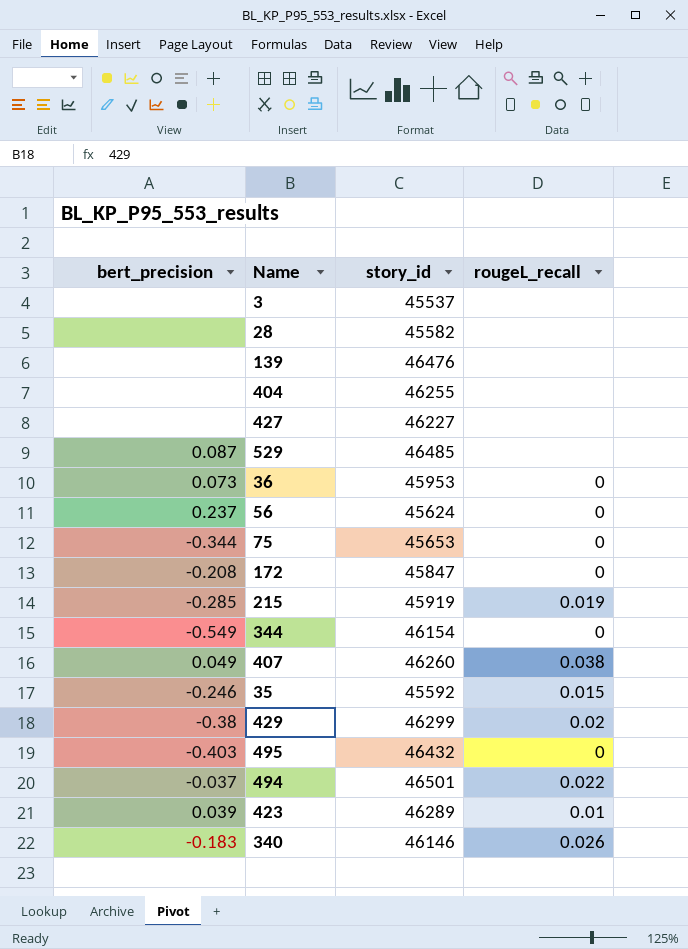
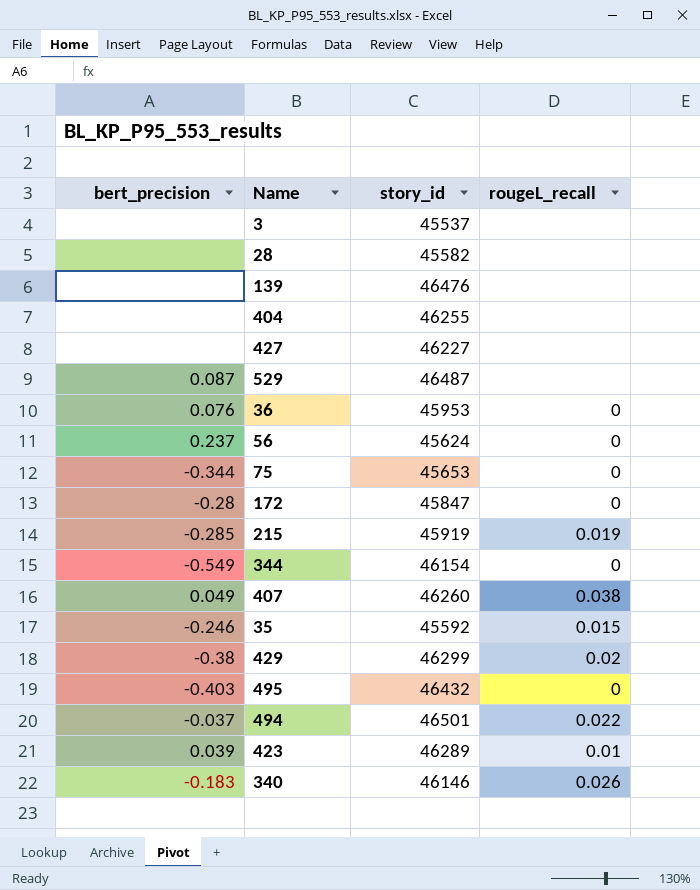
529 | story_id: 46485 -> 46487
36 | bert_precision: 0.073 -> 0.076
172 | bert_precision: -0.208 -> -0.28

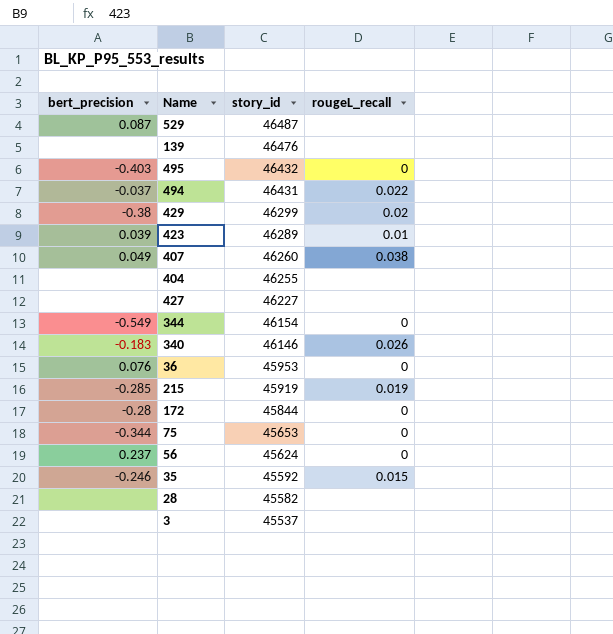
row order: none -> story_id descending
494 | story_id: 46501 -> 46431
172 | story_id: 45847 -> 45844

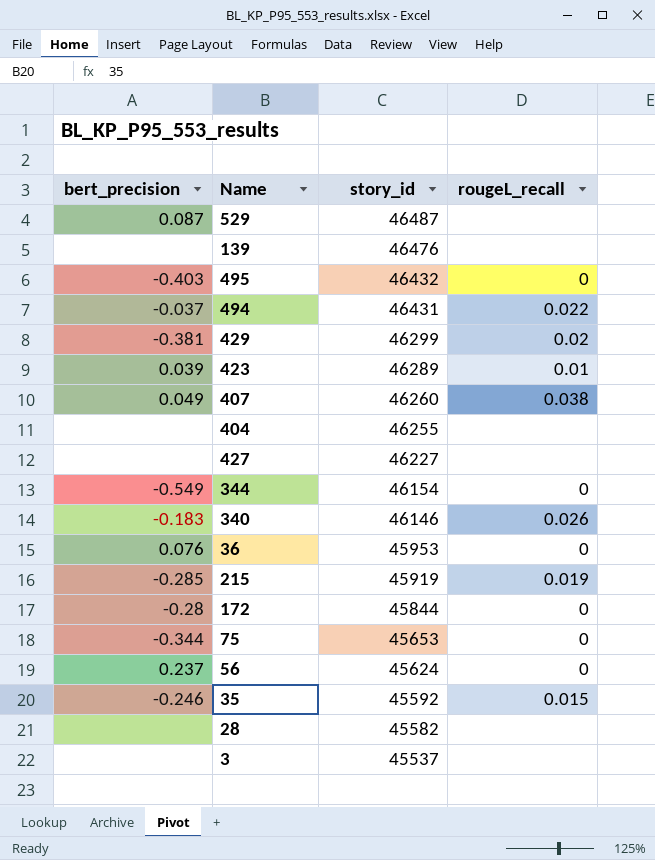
429 | bert_precision: -0.38 -> -0.381

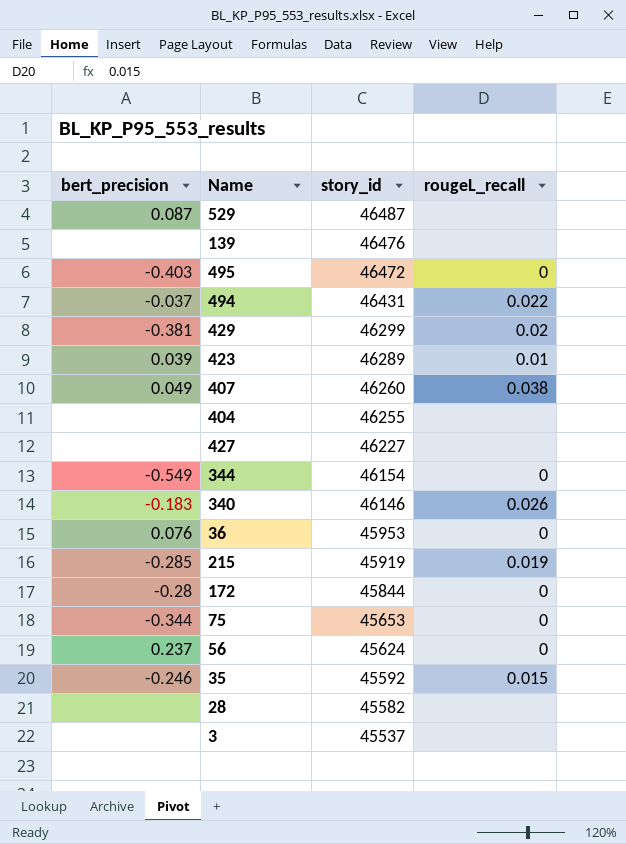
495 | story_id: 46432 -> 46472

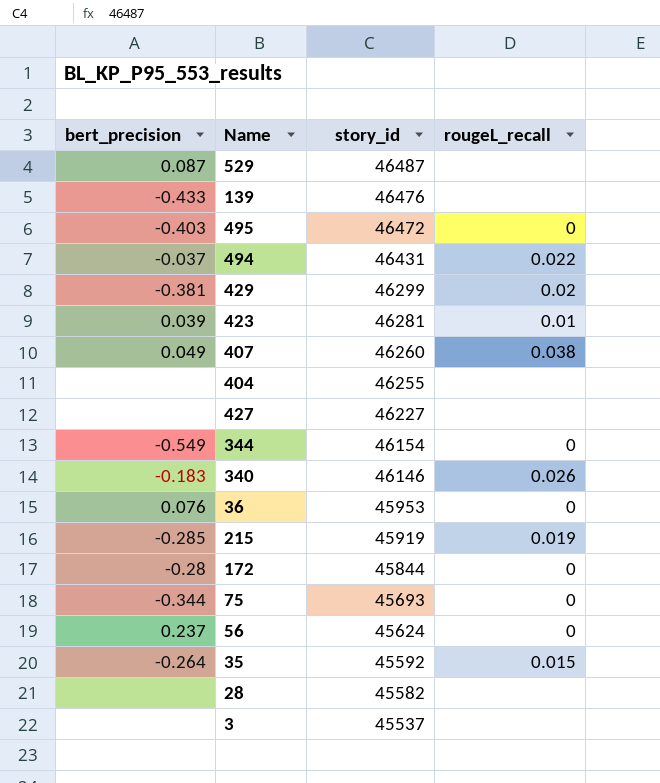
139 | bert_precision: none -> -0.433
423 | story_id: 46289 -> 46281
75 | story_id: 45653 -> 45693
35 | bert_precision: -0.246 -> -0.264

